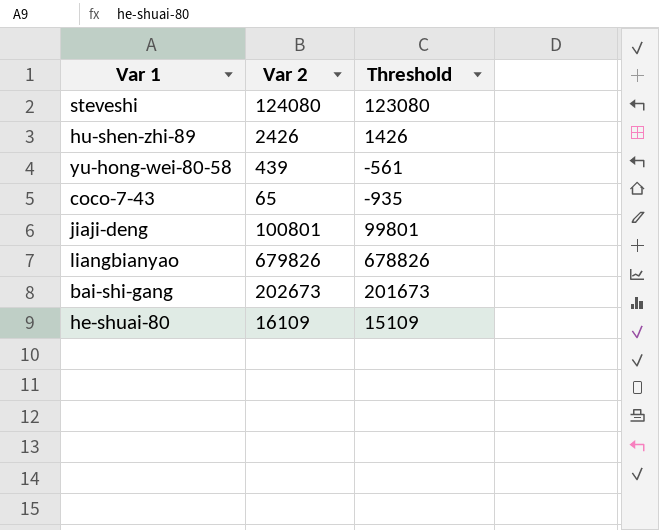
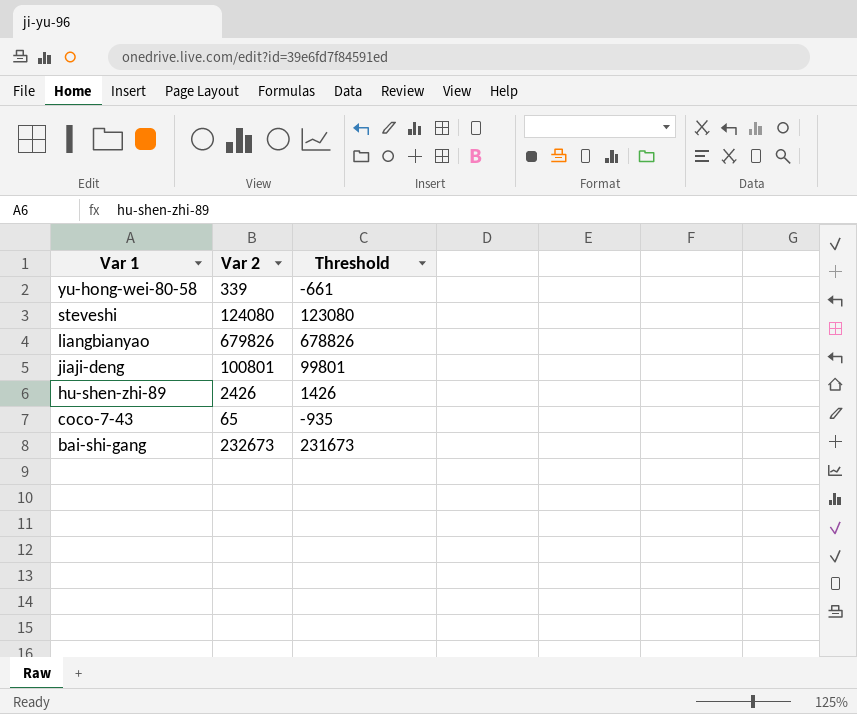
row order: none -> Var 1 descending
row he-shuai-80: 16109 | 15109 -> none
yu-hong-wei-80-58 | Var 2: 439 -> 339
yu-hong-wei-80-58 | Threshold: -561 -> -661
bai-shi-gang | Var 2: 202673 -> 232673
bai-shi-gang | Threshold: 201673 -> 231673

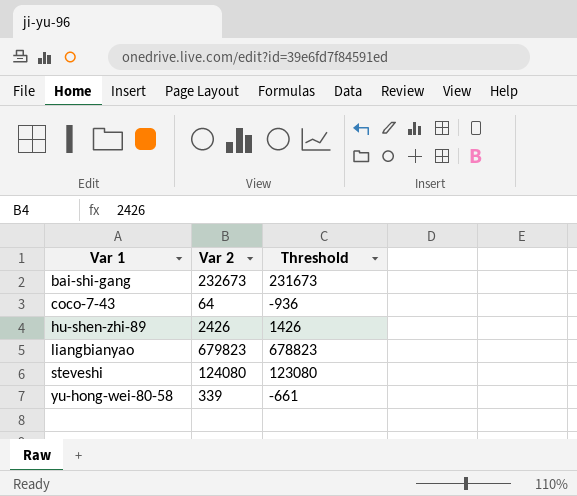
row order: Var 1 descending -> Var 1 ascending
row jiaji-deng: 100801 | 99801 -> none
coco-7-43 | Var 2: 65 -> 64
coco-7-43 | Threshold: -935 -> -936
liangbianyao | Var 2: 679826 -> 679823
liangbianyao | Threshold: 678826 -> 678823

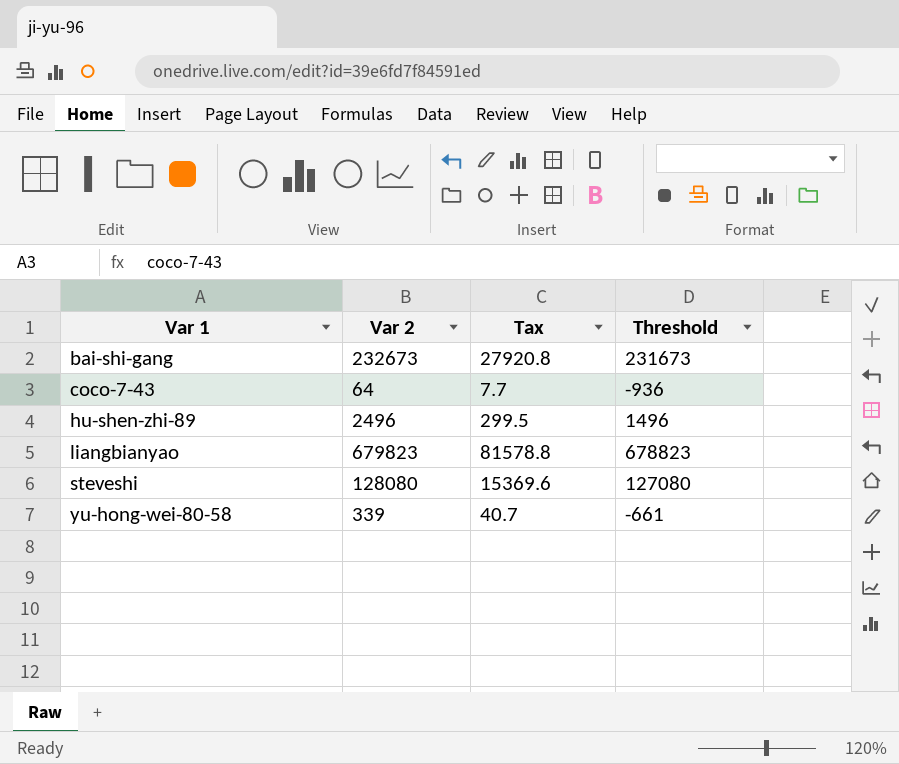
column Tax | formula: none -> [Var 2] * 0.12
hu-shen-zhi-89 | Var 2: 2426 -> 2496
hu-shen-zhi-89 | Threshold: 1426 -> 1496
steveshi | Var 2: 124080 -> 128080
steveshi | Threshold: 123080 -> 127080

